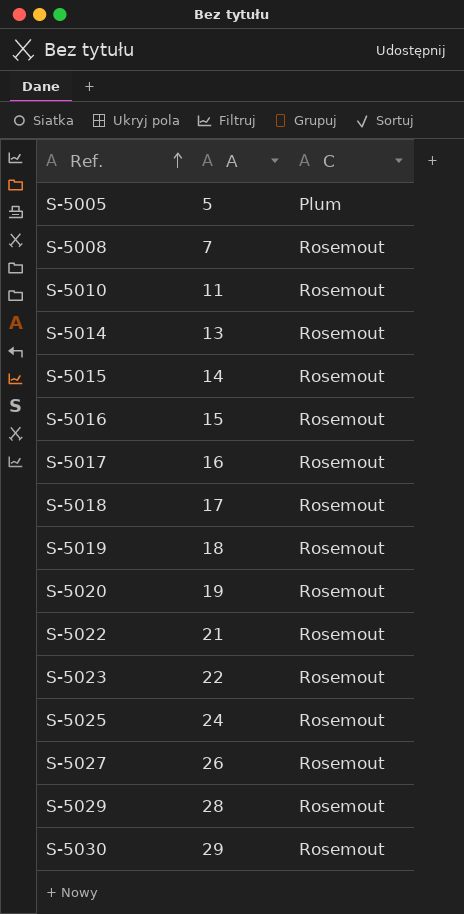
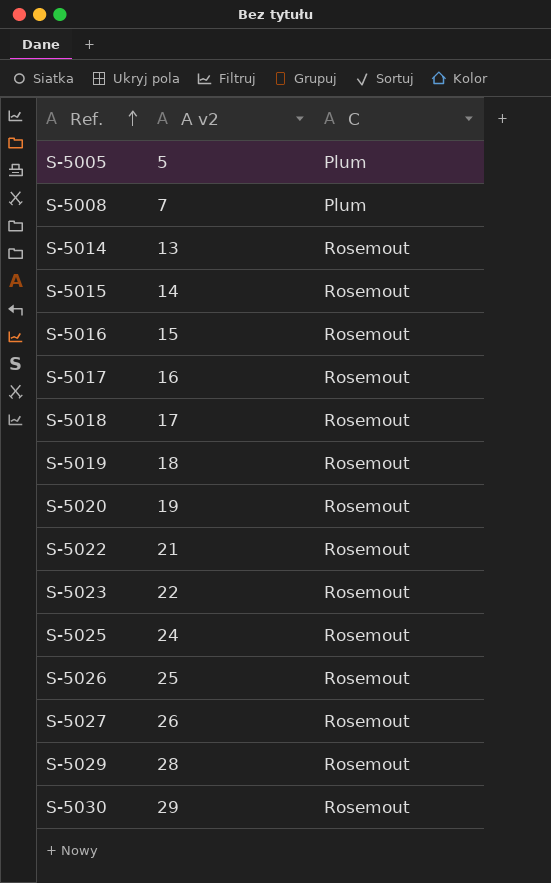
column name: A -> A v2
row S-5010: 11 | Rosemout -> none
S-5008 | C: Rosemout -> Plum
row S-5026: none -> 25 | Rosemout

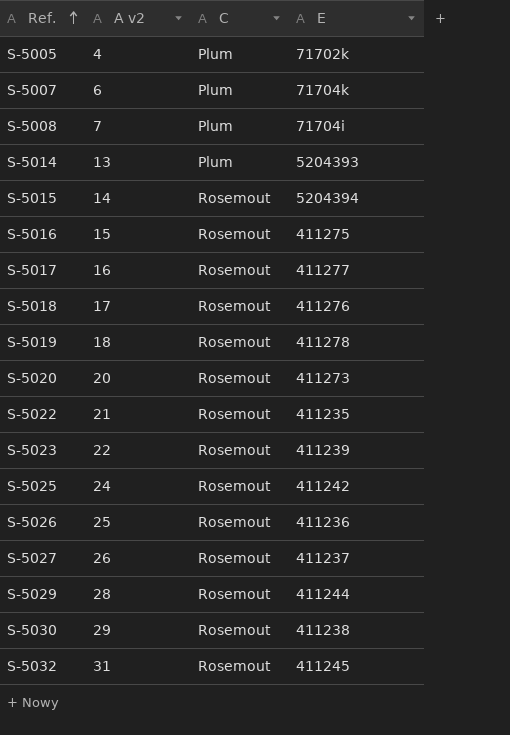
column E | position: none -> 4
S-5005 | A v2: 5 -> 4
row S-5007: none -> 6 | Plum | 71704k
S-5014 | C: Rosemout -> Plum
S-5020 | A v2: 19 -> 20
row S-5032: none -> 31 | Rosemout | 411245

